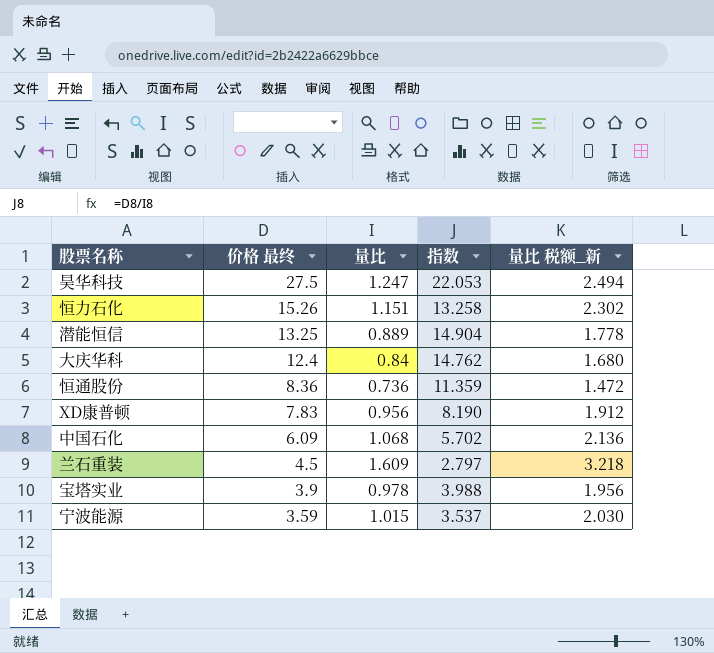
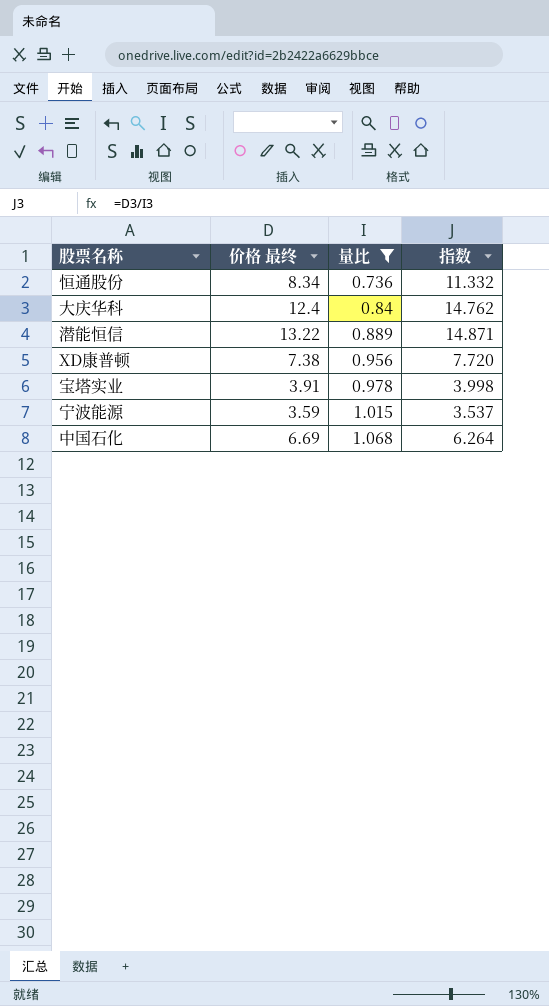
filter: none -> 量比 <= 1.068
row order: 价格 最终 descending -> 量比 ascending
column 量比 税额_新 | formula: [量比] * 2 -> none
恒通股份 | 价格 最终: 8.36 -> 8.34
恒通股份 | 指数: 11.359 -> 11.332
潜能恒信 | 价格 最终: 13.25 -> 13.22
潜能恒信 | 指数: 14.904 -> 14.871
XD康普顿 | 价格 最终: 7.83 -> 7.38
XD康普顿 | 指数: 8.190 -> 7.720
宝塔实业 | 价格 最终: 3.9 -> 3.91
宝塔实业 | 指数: 3.988 -> 3.998
中国石化 | 价格 最终: 6.09 -> 6.69
中国石化 | 指数: 5.702 -> 6.264

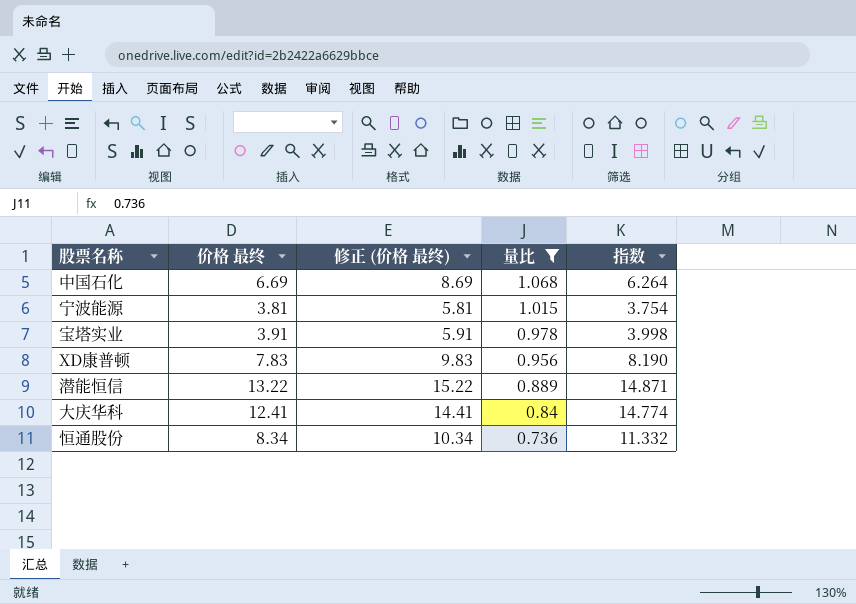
row order: 量比 ascending -> 量比 descending
column 修正 (价格 最终) | formula: none -> [价格 最终] + 2
宁波能源 | 价格 最终: 3.59 -> 3.81
宁波能源 | 指数: 3.537 -> 3.754
XD康普顿 | 价格 最终: 7.38 -> 7.83
XD康普顿 | 指数: 7.720 -> 8.190
大庆华科 | 价格 最终: 12.4 -> 12.41
大庆华科 | 指数: 14.762 -> 14.774

